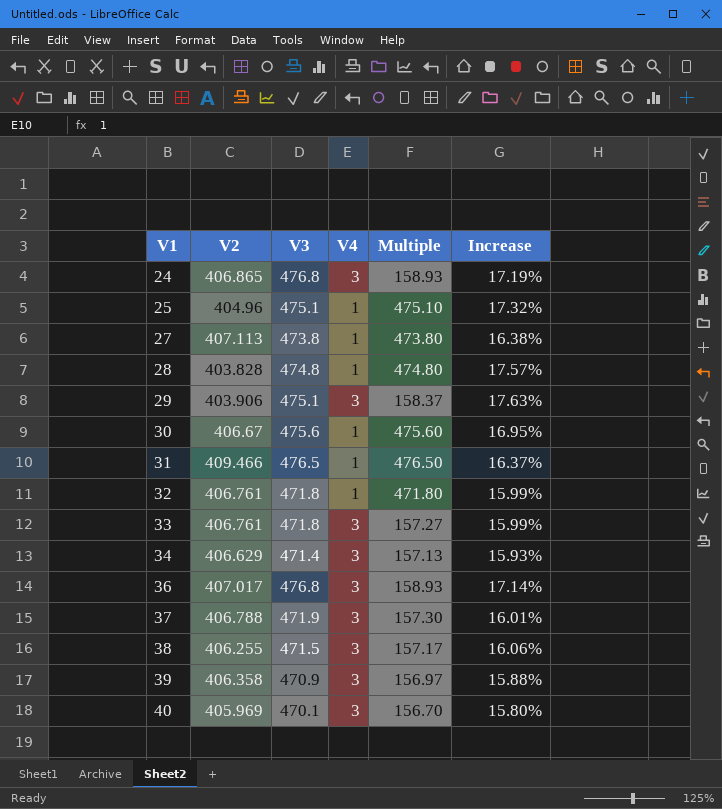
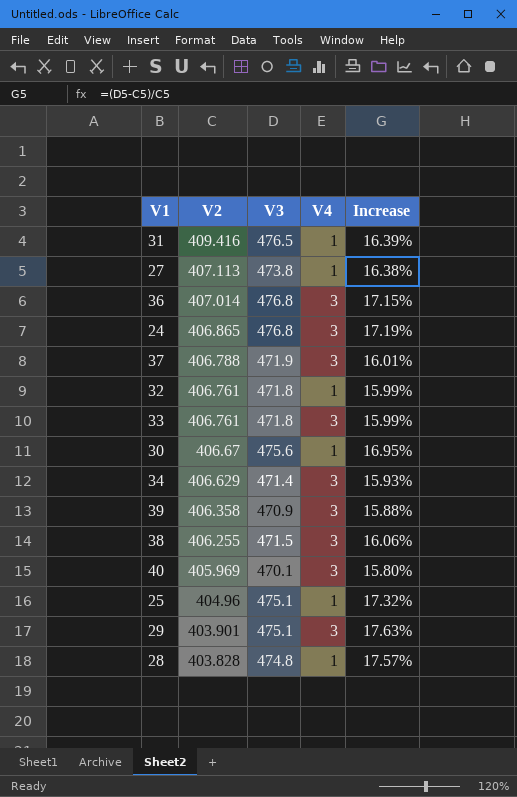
row order: V1 ascending -> V2 descending
column Multiple | formula: [V3] / [V4] -> none
31 | V2: 409.466 -> 409.416
31 | Increase: 16.37% -> 16.39%
36 | V2: 407.017 -> 407.014
36 | Increase: 17.14% -> 17.15%
29 | V2: 403.906 -> 403.901

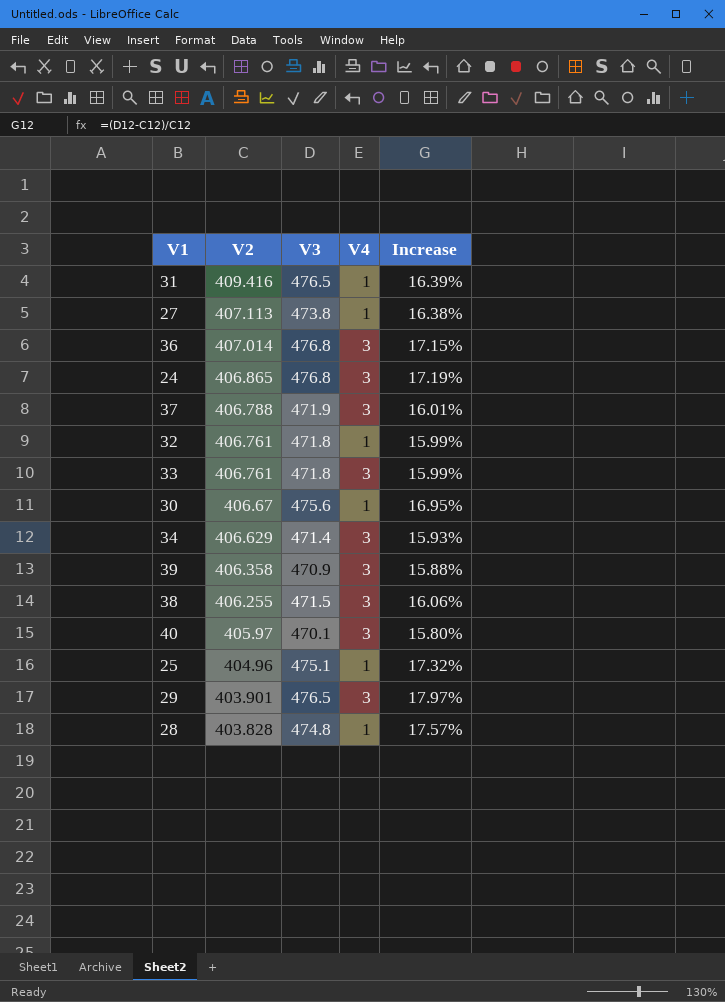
40 | V2: 405.969 -> 405.97
29 | V3: 475.1 -> 476.5
29 | Increase: 17.63% -> 17.97%

